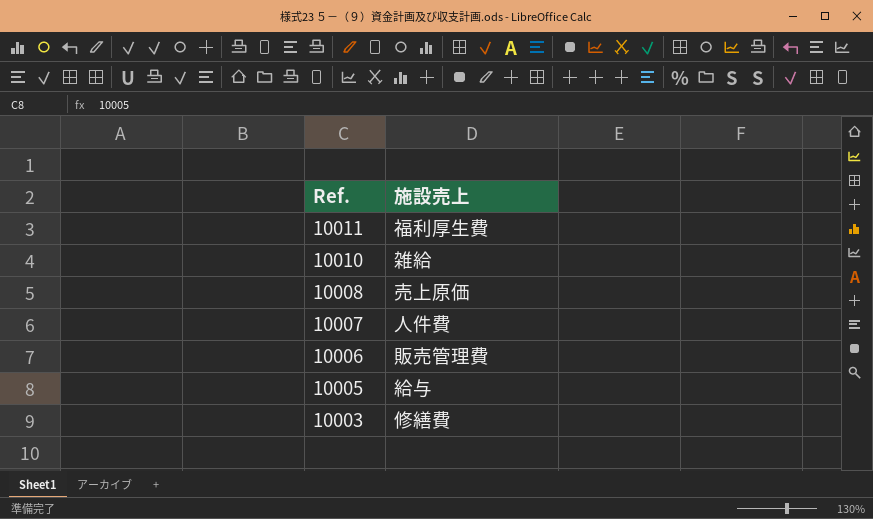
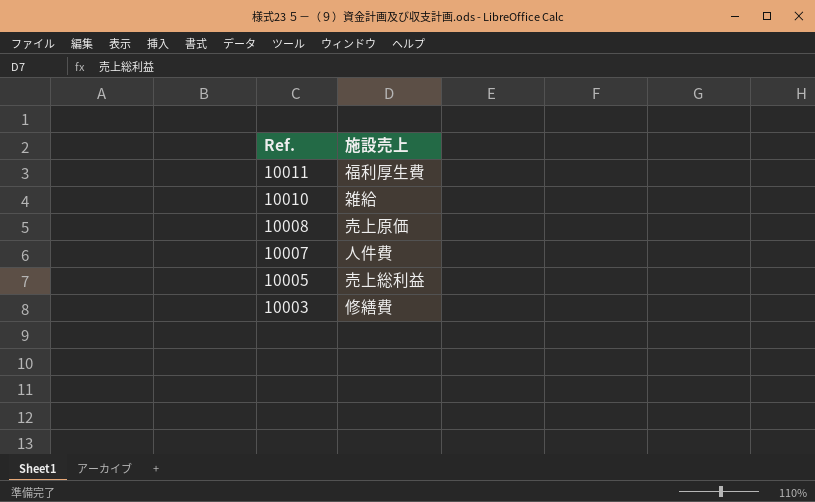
row 10006: 販売管理費 -> none
10005 | 施設売上: 給与 -> 売上総利益

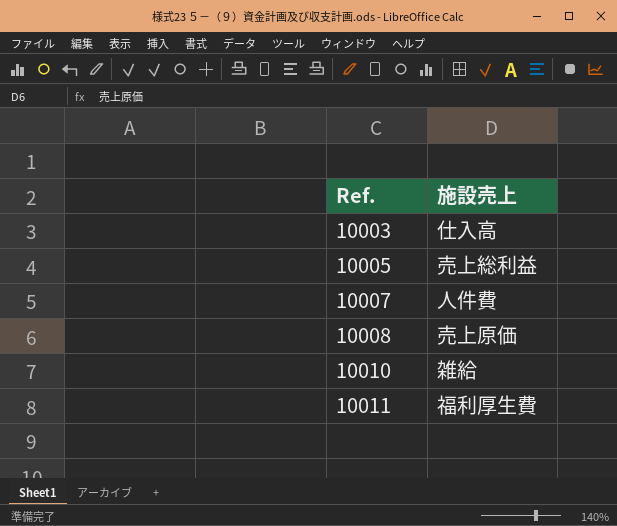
row order: Ref. descending -> Ref. ascending
10003 | 施設売上: 修繕費 -> 仕入高

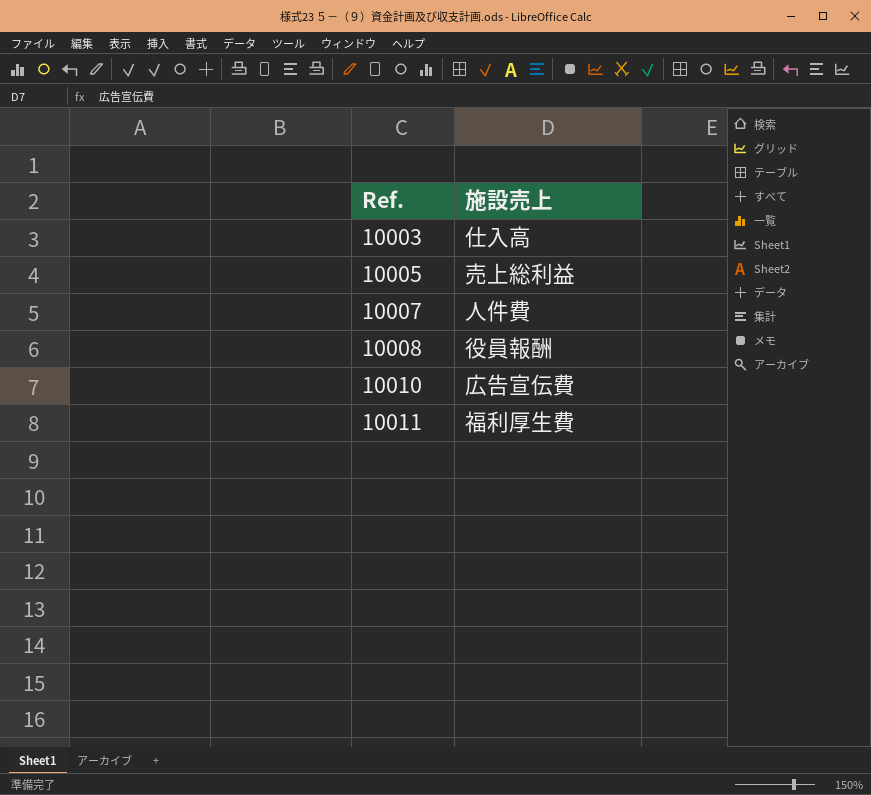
10008 | 施設売上: 売上原価 -> 役員報酬
10010 | 施設売上: 雑給 -> 広告宣伝費

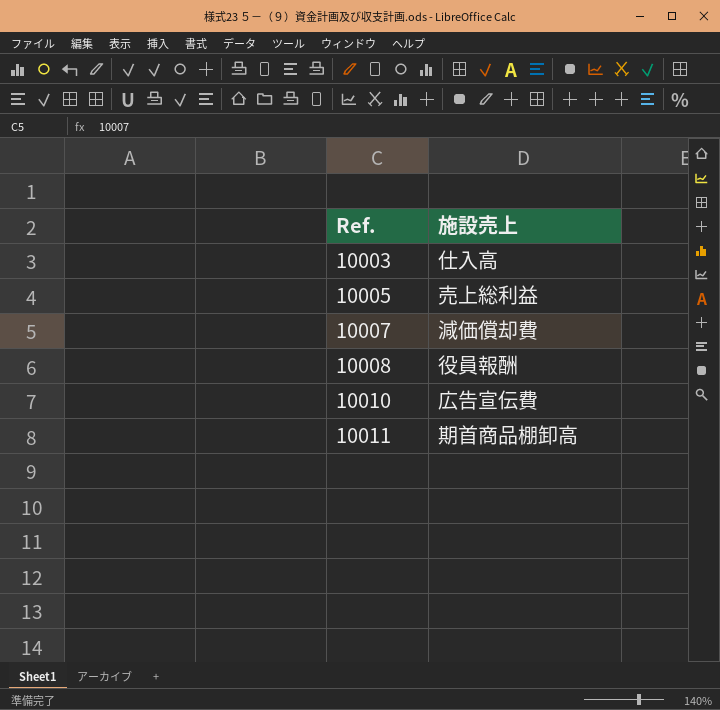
10007 | 施設売上: 人件費 -> 減価償却費
10011 | 施設売上: 福利厚生費 -> 期首商品棚卸高

